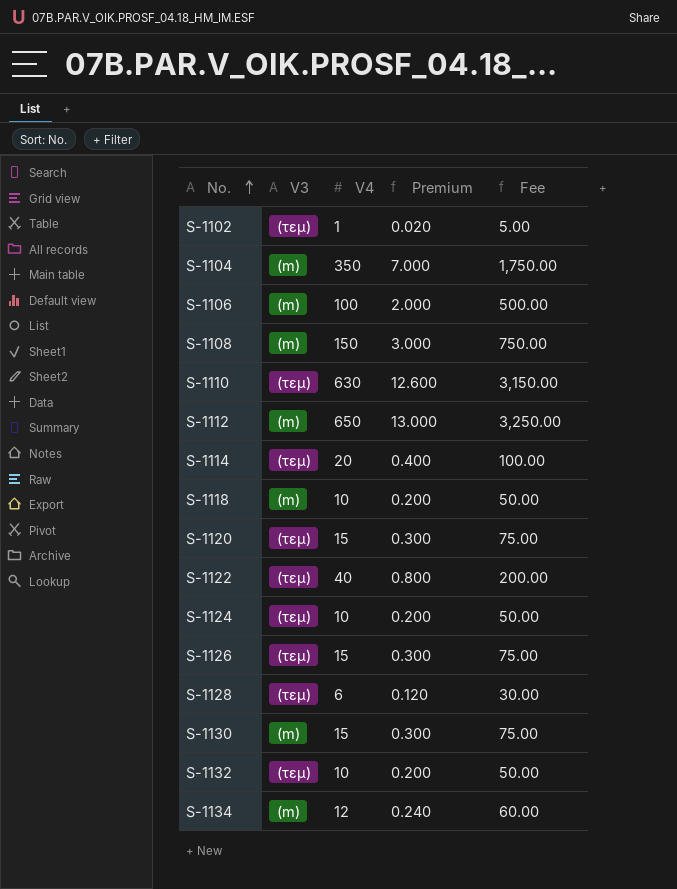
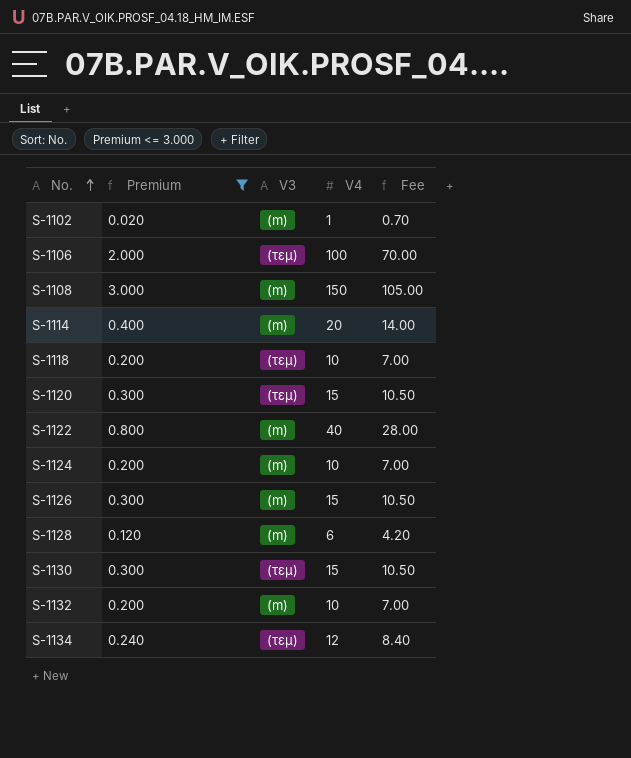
filter: none -> Premium <= 3.000
column Premium | position: 4 -> 2
column Fee | formula: [V4] * 5 -> [V4] * 0.7
S-1102 | V3: (τεμ) -> (m)
S-1106 | V3: (m) -> (τεμ)
S-1114 | V3: (τεμ) -> (m)
S-1118 | V3: (m) -> (τεμ)
S-1122 | V3: (τεμ) -> (m)
S-1124 | V3: (τεμ) -> (m)
S-1126 | V3: (τεμ) -> (m)
S-1128 | V3: (τεμ) -> (m)
S-1130 | V3: (m) -> (τεμ)
S-1132 | V3: (τεμ) -> (m)
S-1134 | V3: (m) -> (τεμ)

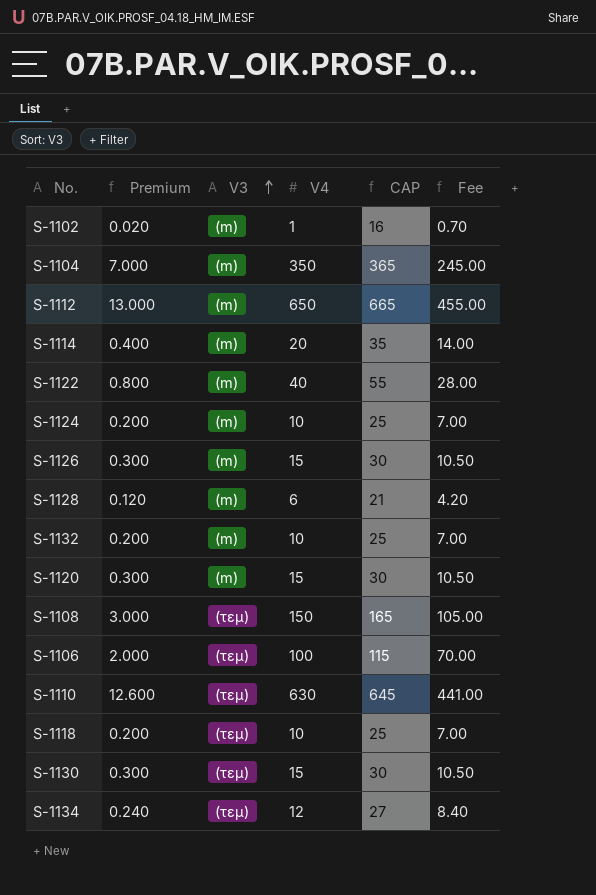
filter: Premium <= 3.000 -> none
row order: No. ascending -> V3 ascending
column CAP | formula: none -> [V4] + 15
S-1120 | V3: (τεμ) -> (m)
S-1108 | V3: (m) -> (τεμ)

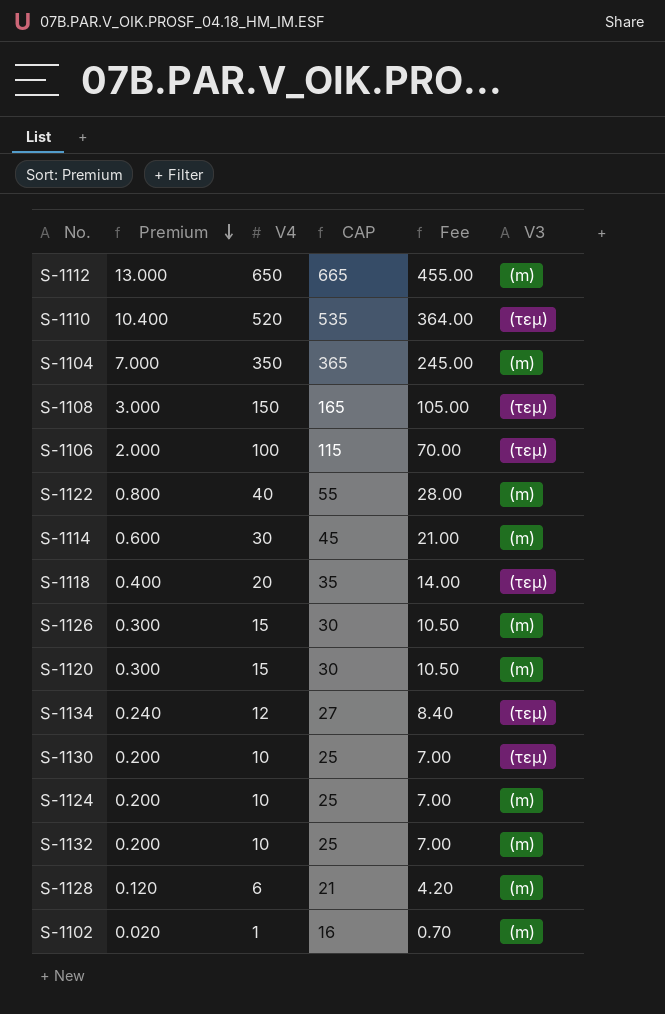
row order: V3 ascending -> Premium descending
column V3 | position: 3 -> 6
S-1110 | Premium: 12.600 -> 10.400
S-1110 | V4: 630 -> 520
S-1110 | CAP: 645 -> 535
S-1110 | Fee: 441.00 -> 364.00
S-1114 | Premium: 0.400 -> 0.600
S-1114 | V4: 20 -> 30
S-1114 | CAP: 35 -> 45
S-1114 | Fee: 14.00 -> 21.00
S-1118 | Premium: 0.200 -> 0.400
S-1118 | V4: 10 -> 20
S-1118 | CAP: 25 -> 35
S-1118 | Fee: 7.00 -> 14.00
S-1130 | Premium: 0.300 -> 0.200
S-1130 | V4: 15 -> 10
S-1130 | CAP: 30 -> 25
S-1130 | Fee: 10.50 -> 7.00

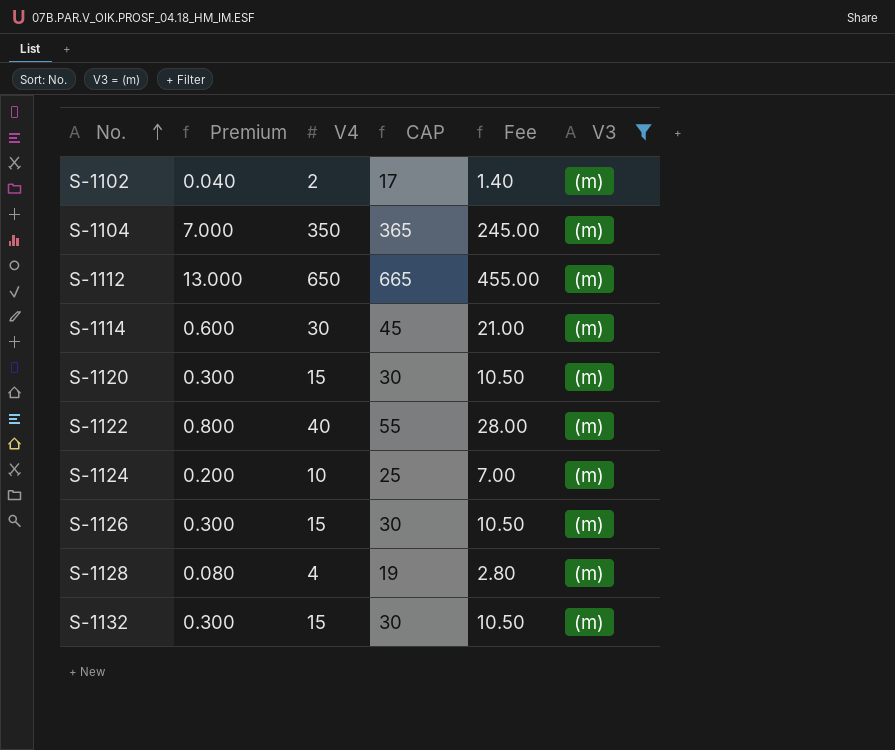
filter: none -> V3 = (m)
row order: Premium descending -> No. ascending
S-1102 | Premium: 0.020 -> 0.040
S-1102 | V4: 1 -> 2
S-1102 | CAP: 16 -> 17
S-1102 | Fee: 0.70 -> 1.40
S-1128 | Premium: 0.120 -> 0.080
S-1128 | V4: 6 -> 4
S-1128 | CAP: 21 -> 19
S-1128 | Fee: 4.20 -> 2.80
S-1132 | Premium: 0.200 -> 0.300
S-1132 | V4: 10 -> 15
S-1132 | CAP: 25 -> 30
S-1132 | Fee: 7.00 -> 10.50

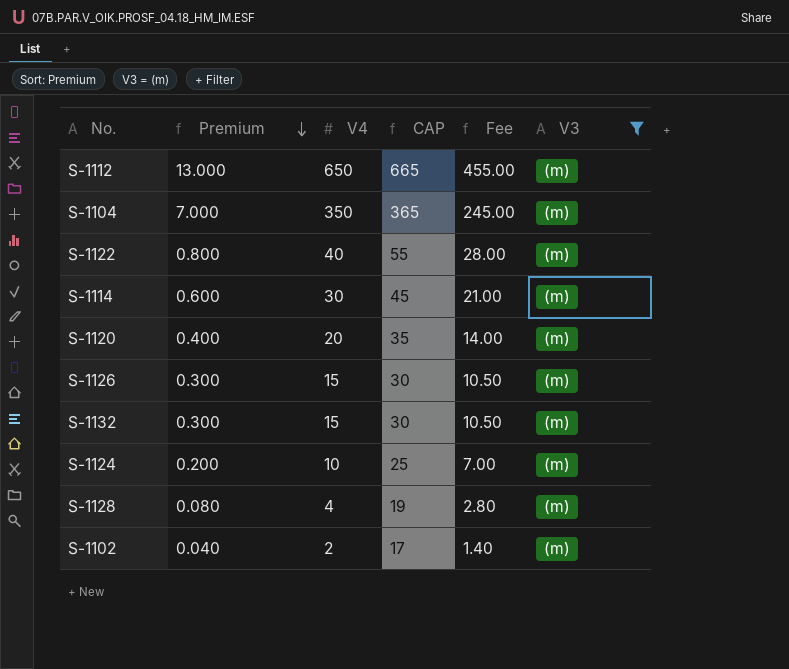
row order: No. ascending -> Premium descending
S-1120 | Premium: 0.300 -> 0.400
S-1120 | V4: 15 -> 20
S-1120 | CAP: 30 -> 35
S-1120 | Fee: 10.50 -> 14.00

